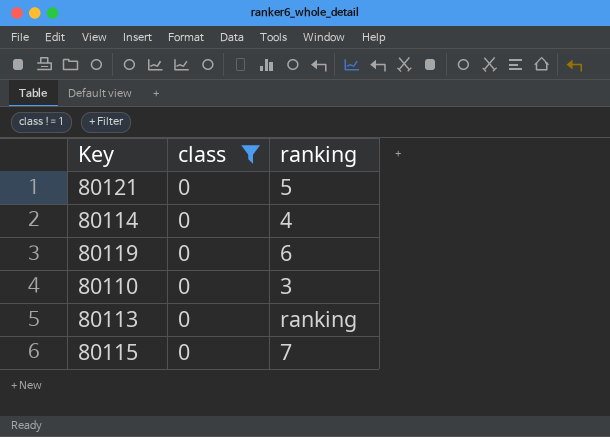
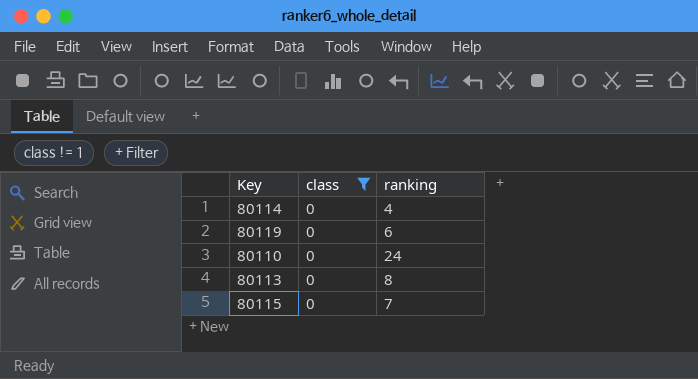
row 80121: 0 | 5 -> none
80110 | ranking: 3 -> 24
80113 | ranking: ranking -> 8

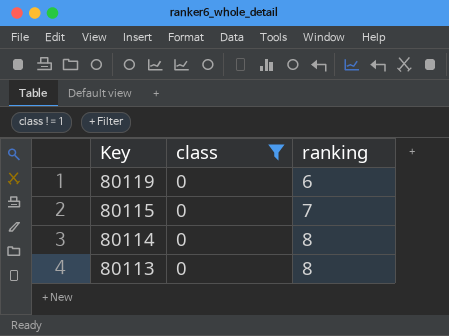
row order: none -> Key descending
row 80110: 0 | 24 -> none
80114 | ranking: 4 -> 8

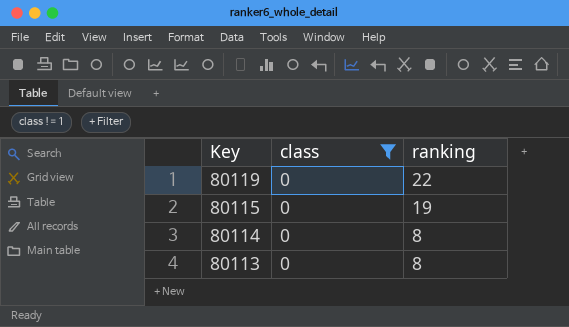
80119 | ranking: 6 -> 22
80115 | ranking: 7 -> 19

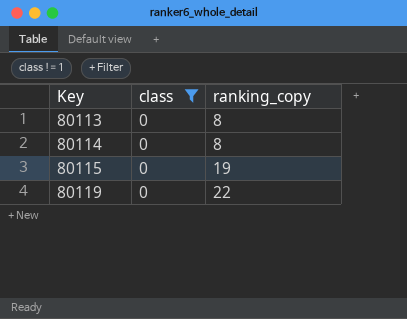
row order: Key descending -> Key ascending
column name: ranking -> ranking_copy

